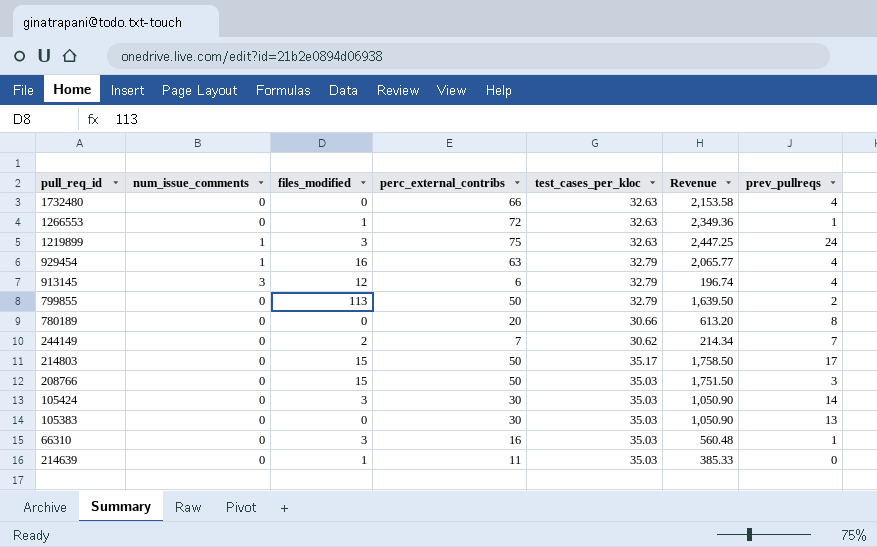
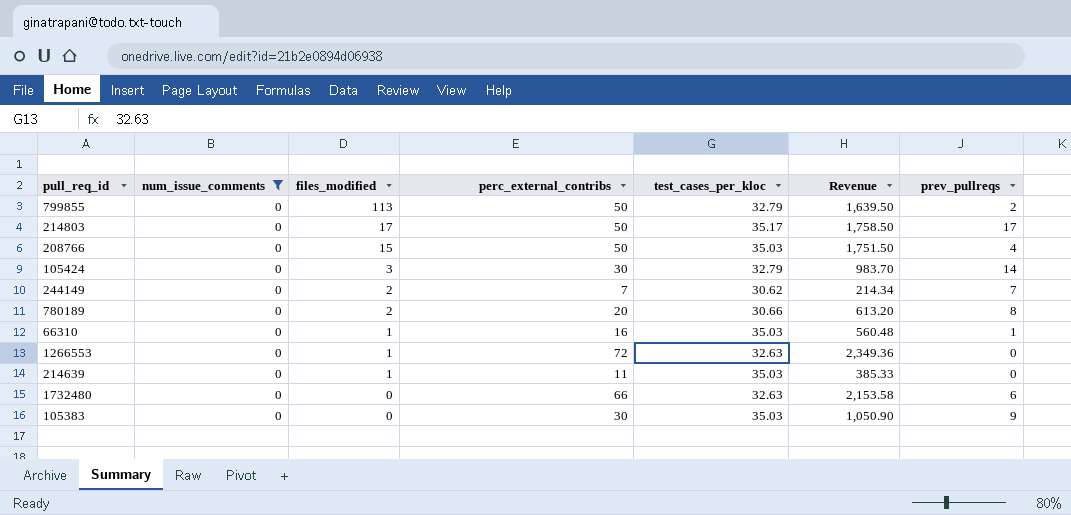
filter: none -> num_issue_comments = 0
row order: none -> files_modified descending
214803 | files_modified: 15 -> 17
208766 | prev_pullreqs: 3 -> 4
105424 | test_cases_per_kloc: 35.03 -> 32.79
105424 | Revenue: 1,050.90 -> 983.70
780189 | files_modified: 0 -> 2
66310 | files_modified: 3 -> 1
1266553 | prev_pullreqs: 1 -> 0
1732480 | prev_pullreqs: 4 -> 6
105383 | prev_pullreqs: 13 -> 9

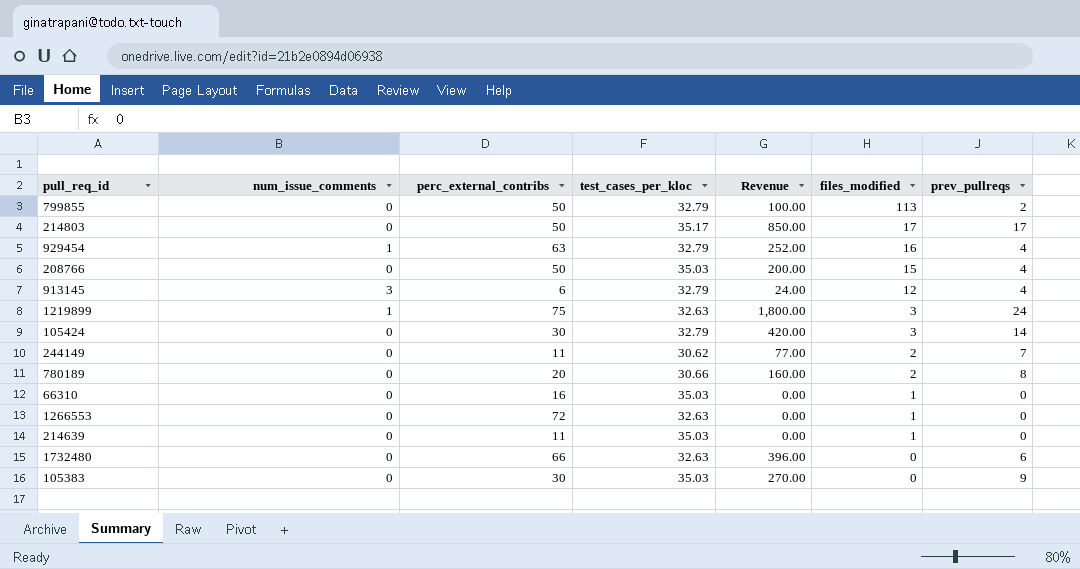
filter: num_issue_comments = 0 -> none
column Revenue | formula: [perc_external_contribs] * [test_cases_per_kloc] -> [perc_external_contribs] * [prev_pullreqs]
column files_modified | position: 3 -> 6
244149 | perc_external_contribs: 7 -> 11
66310 | prev_pullreqs: 1 -> 0

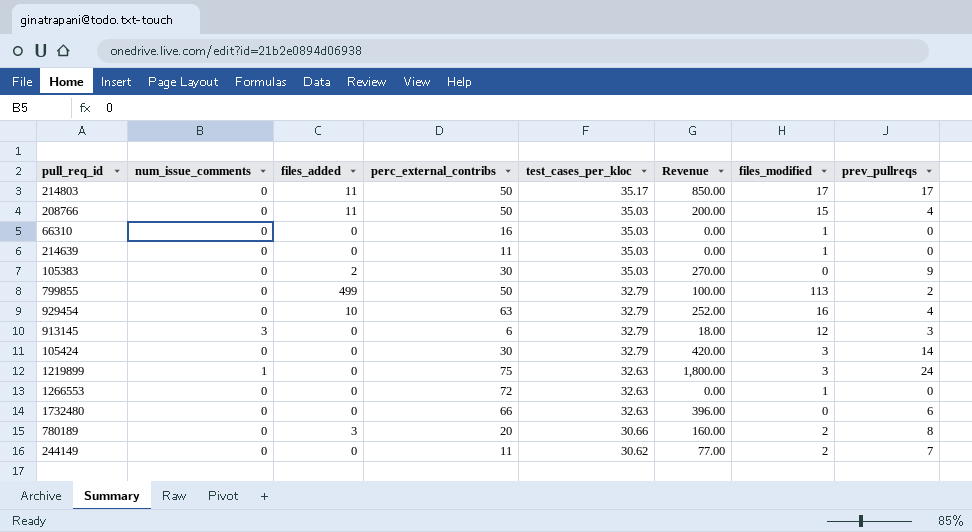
row order: files_modified descending -> test_cases_per_kloc descending
column files_added | position: none -> 3
929454 | num_issue_comments: 1 -> 0
913145 | Revenue: 24.00 -> 18.00
913145 | prev_pullreqs: 4 -> 3

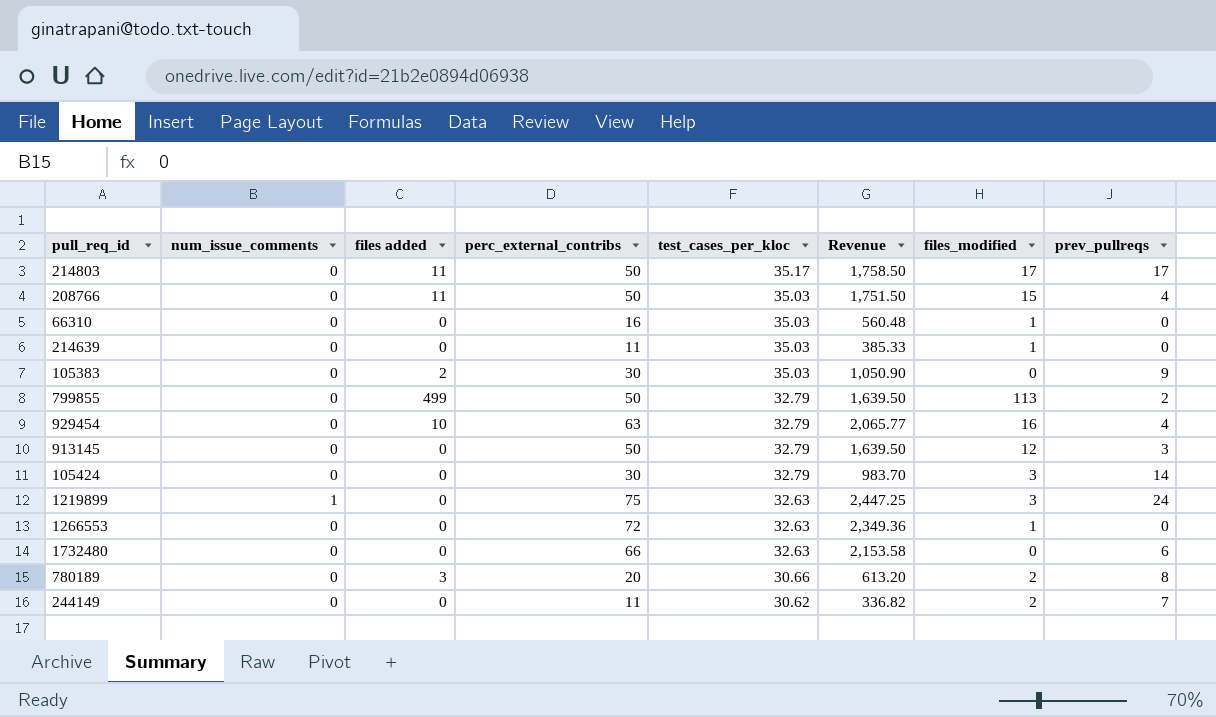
column name: files_added -> files added
column Revenue | formula: [perc_external_contribs] * [prev_pullreqs] -> [perc_external_contribs] * [test_cases_per_kloc]
913145 | num_issue_comments: 3 -> 0
913145 | perc_external_contribs: 6 -> 50

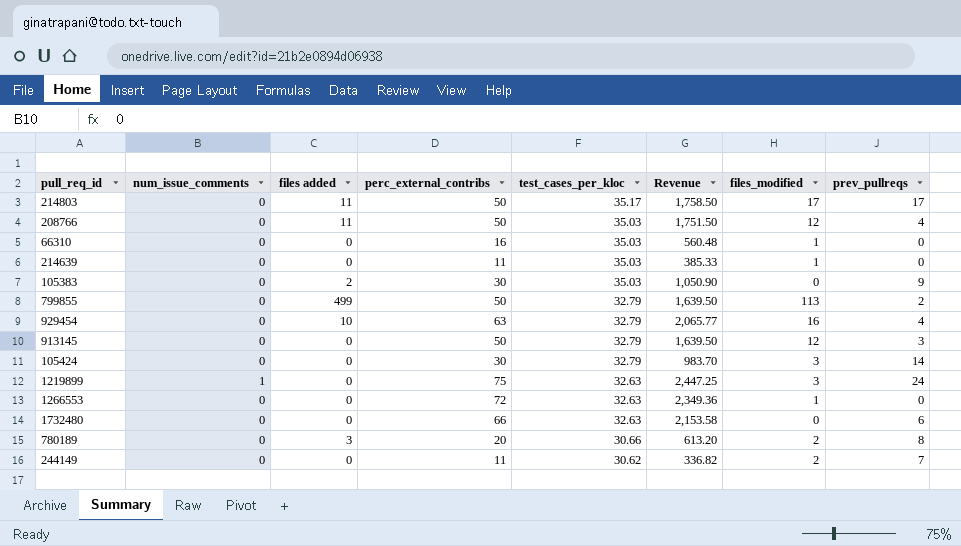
208766 | files_modified: 15 -> 12

